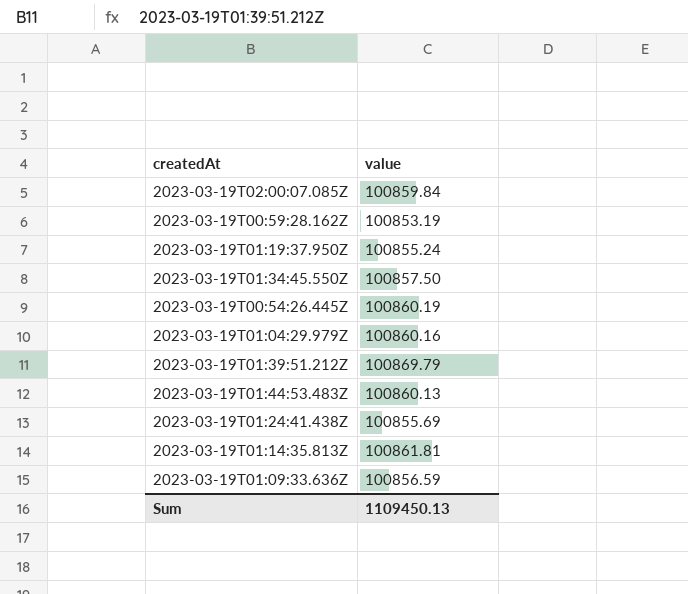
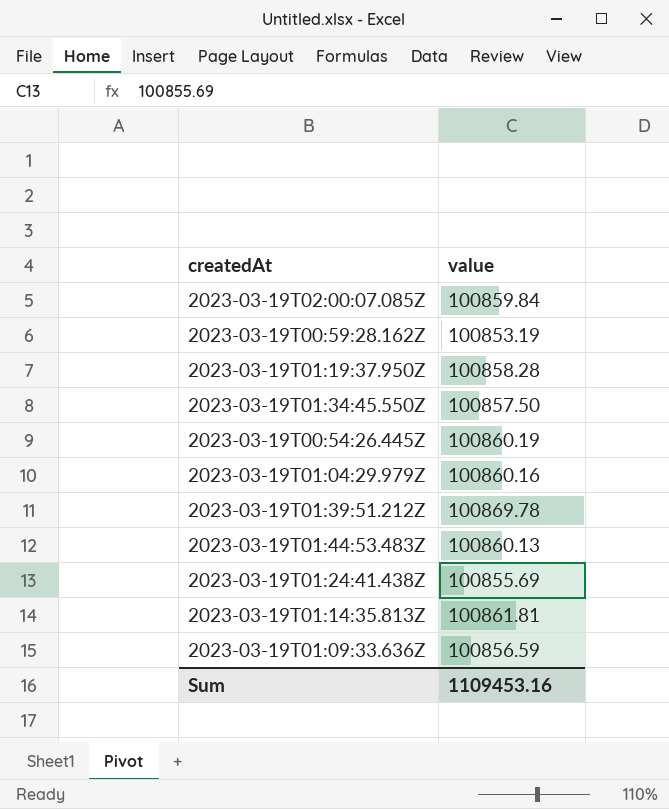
2023-03-19T01:19:37.950Z | value: 100855.24 -> 100858.28
2023-03-19T01:39:51.212Z | value: 100869.79 -> 100869.78
Sum | value: 1109450.13 -> 1109453.16

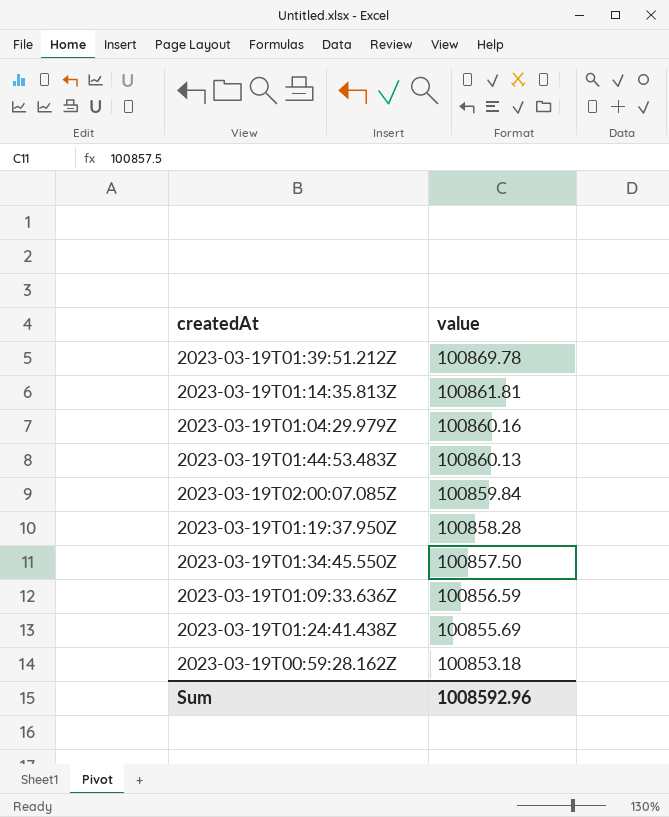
row order: none -> value descending
row 2023-03-19T00:54:26.445Z: 100860.19 -> none
2023-03-19T00:59:28.162Z | value: 100853.19 -> 100853.18
Sum | value: 1109453.16 -> 1008592.96

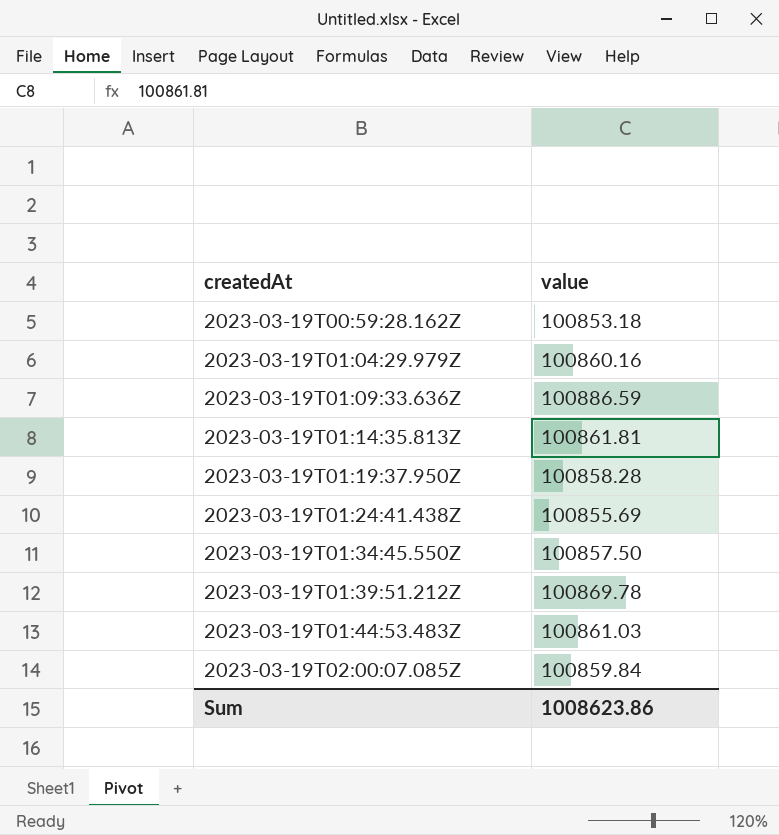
row order: value descending -> createdAt ascending
2023-03-19T01:09:33.636Z | value: 100856.59 -> 100886.59
2023-03-19T01:44:53.483Z | value: 100860.13 -> 100861.03
Sum | value: 1008592.96 -> 1008623.86

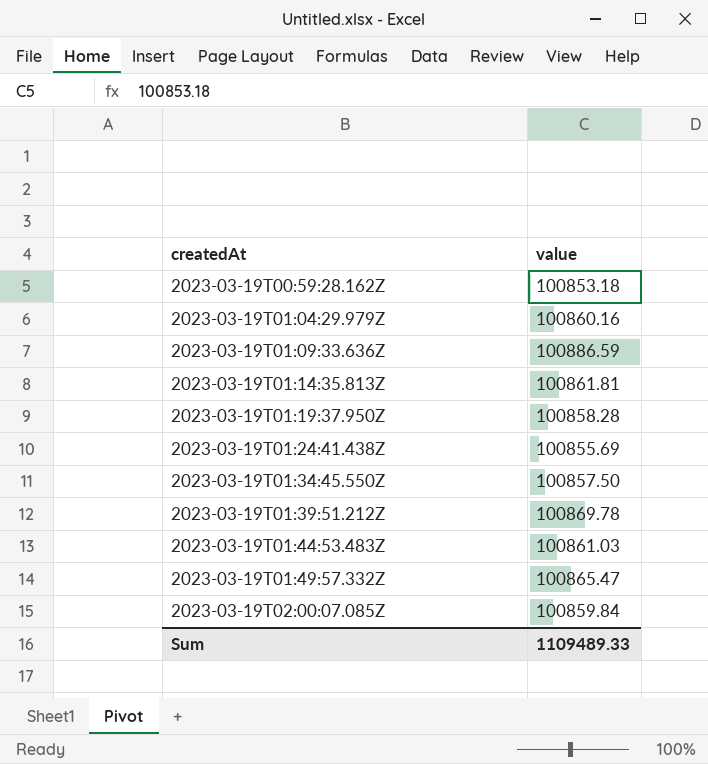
row 2023-03-19T01:49:57.332Z: none -> 100865.47
Sum | value: 1008623.86 -> 1109489.33

